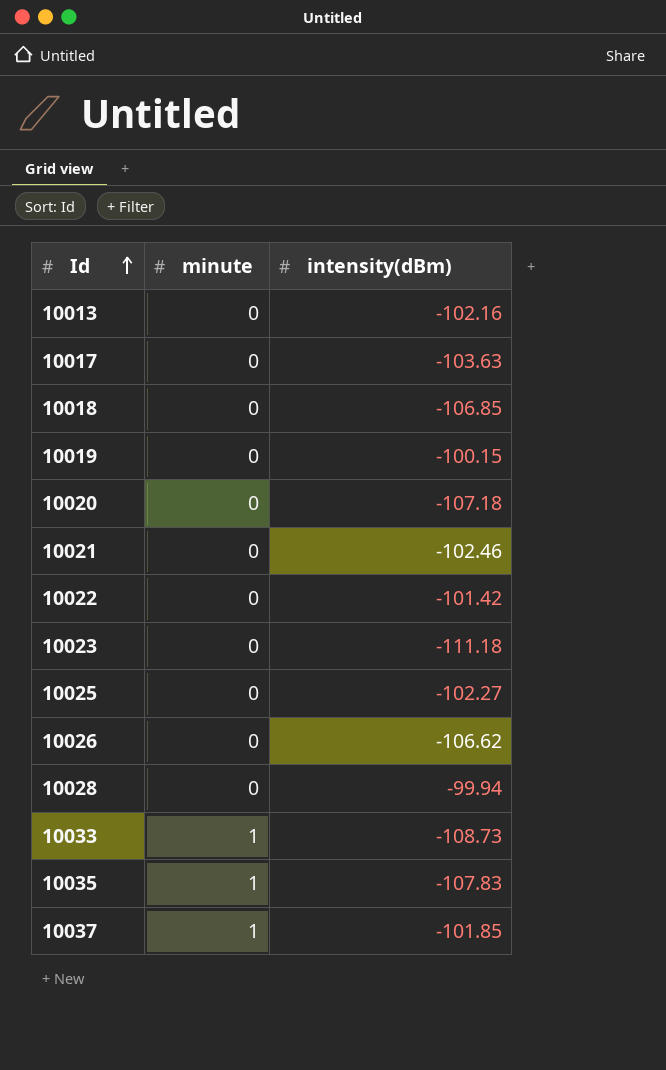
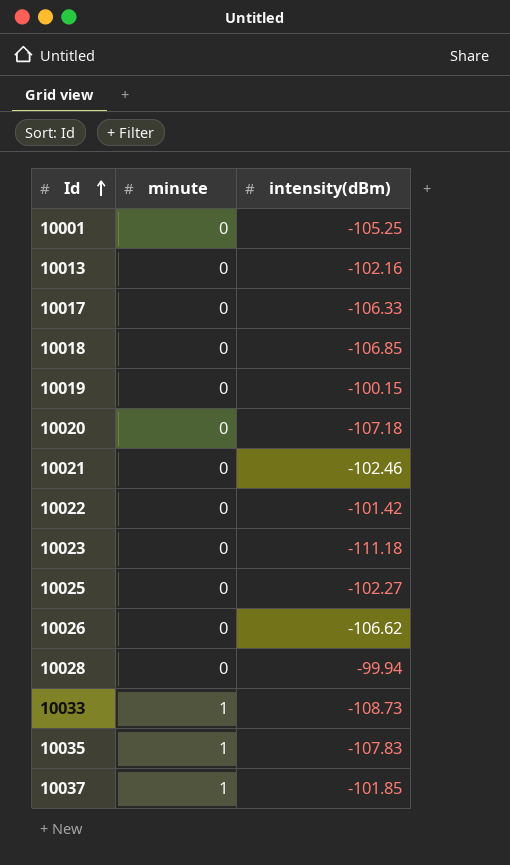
row 10001: none -> 0 | -105.25
10017 | intensity(dBm): -103.63 -> -106.33

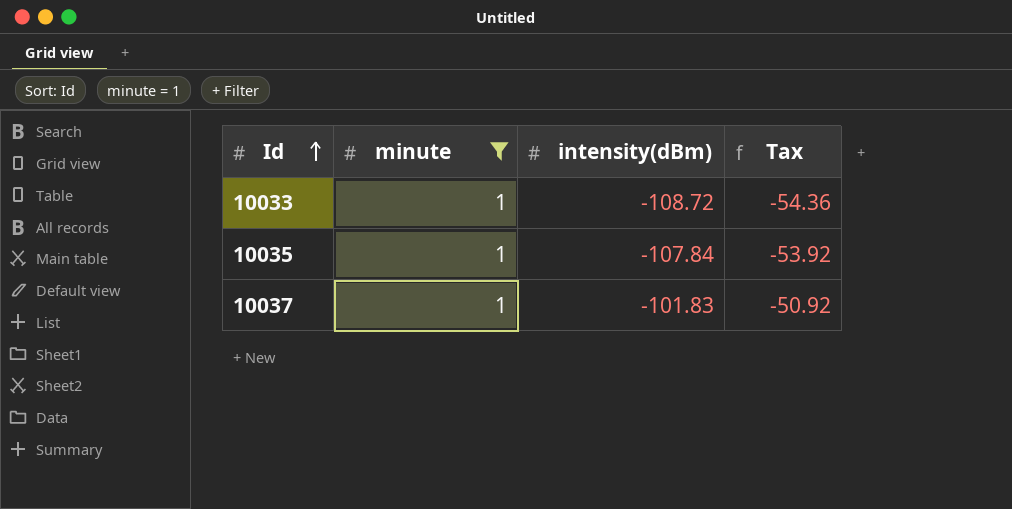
filter: none -> minute = 1
column Tax | formula: none -> [intensity(dBm)] * 0.5
10033 | intensity(dBm): -108.73 -> -108.72
10035 | intensity(dBm): -107.83 -> -107.84
10037 | intensity(dBm): -101.85 -> -101.83

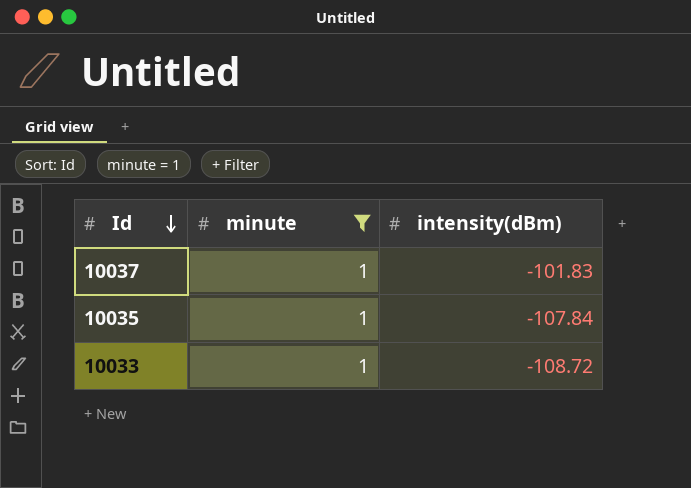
row order: Id ascending -> Id descending
column Tax | formula: [intensity(dBm)] * 0.5 -> none

